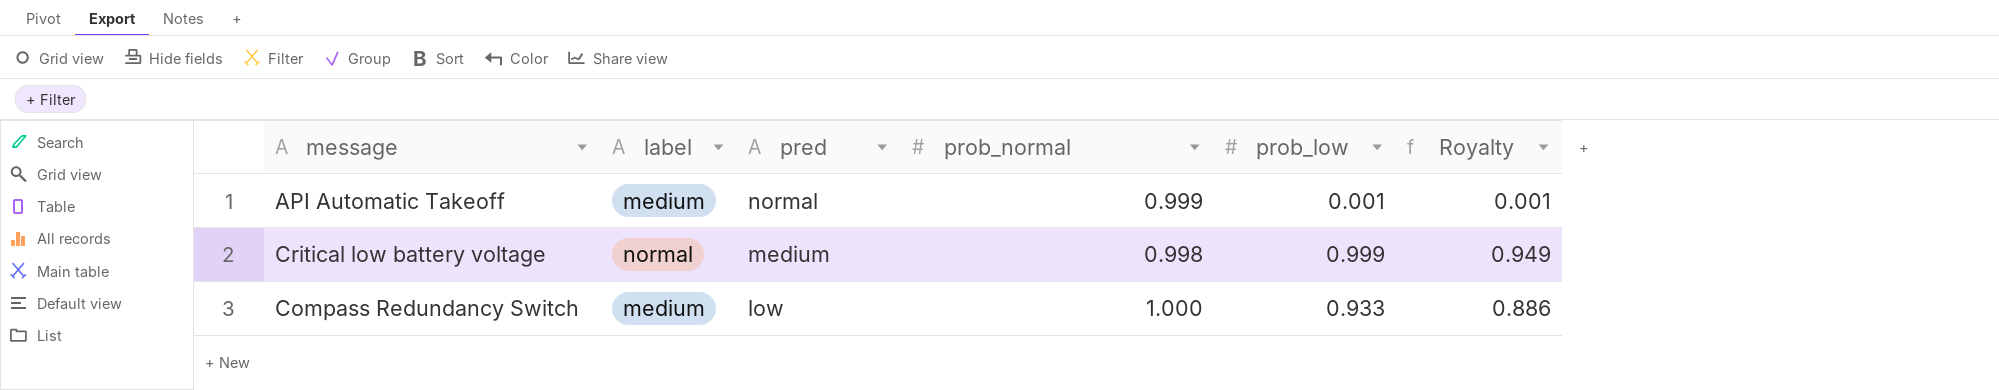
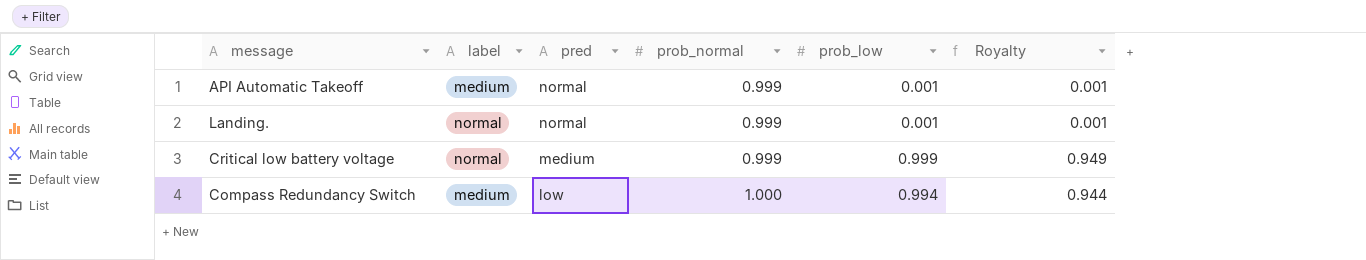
row Landing.: none -> normal | normal | 0.999 | 0.001 | 0.001
Critical low battery voltage | prob_normal: 0.998 -> 0.999
Compass Redundancy Switch | prob_low: 0.933 -> 0.994
Compass Redundancy Switch | Royalty: 0.886 -> 0.944

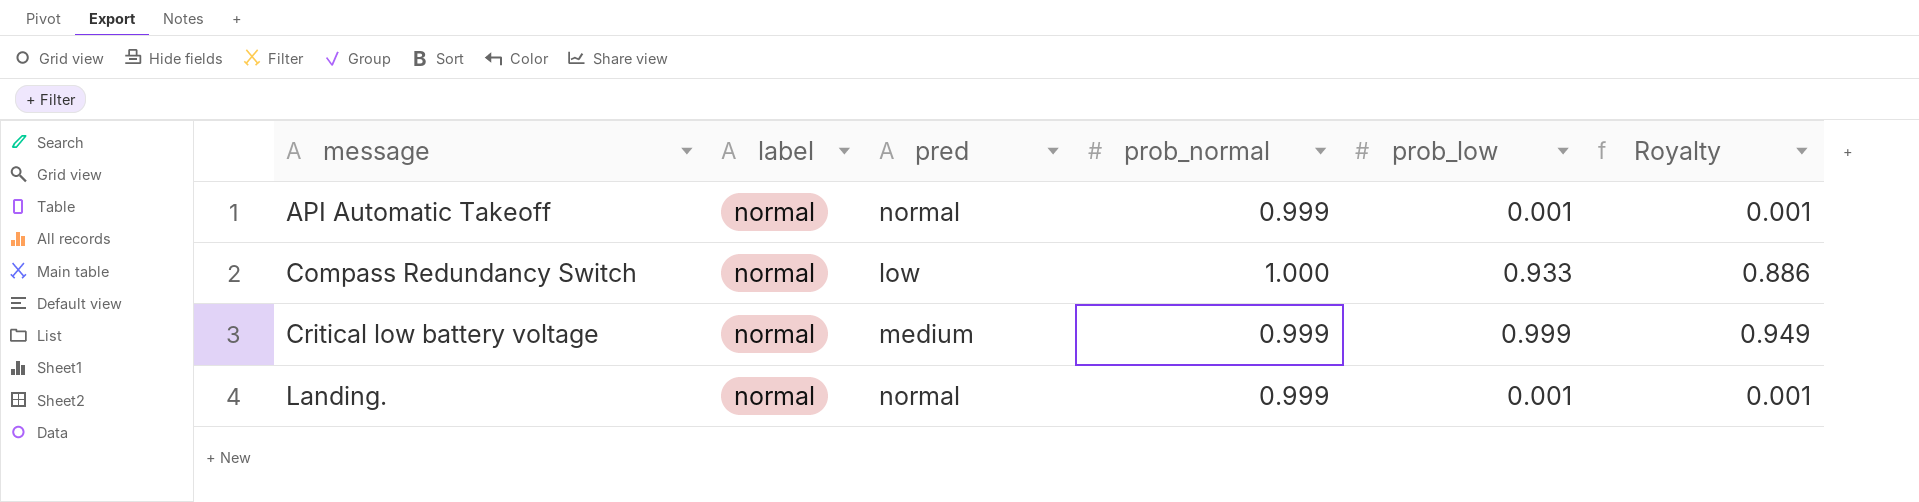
row order: pred descending -> message ascending
API Automatic Takeoff | label: medium -> normal
Compass Redundancy Switch | label: medium -> normal
Compass Redundancy Switch | prob_low: 0.994 -> 0.933
Compass Redundancy Switch | Royalty: 0.944 -> 0.886

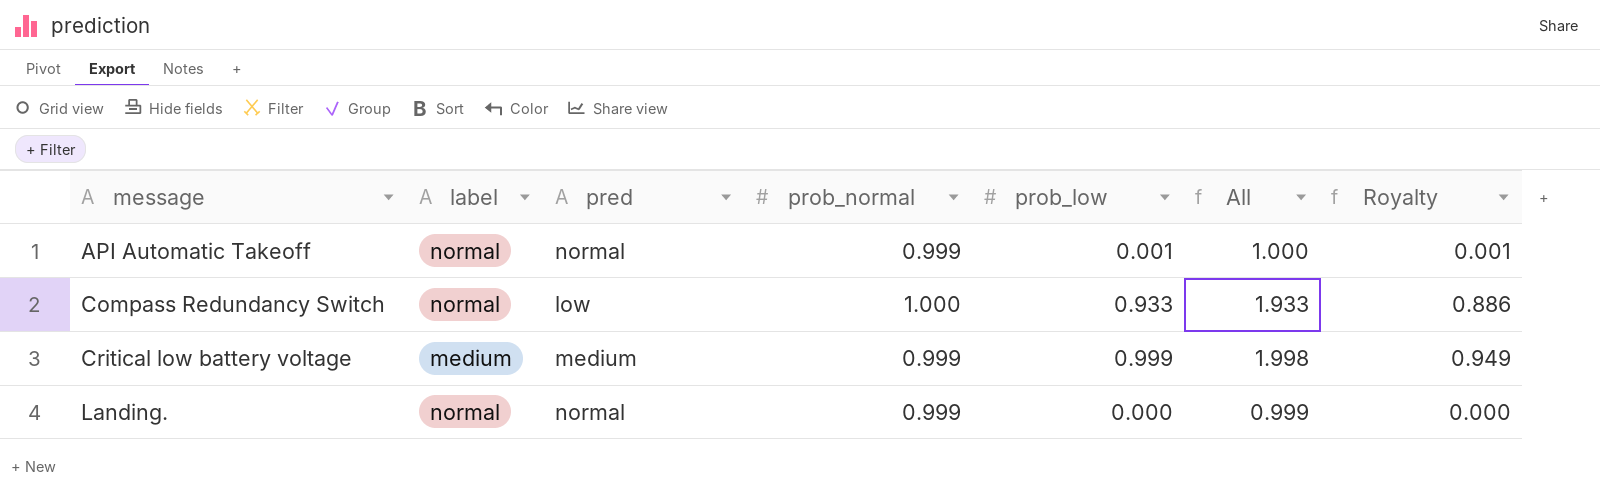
column All | formula: none -> [prob_normal] + [prob_low]
Critical low battery voltage | label: normal -> medium
Landing. | prob_low: 0.001 -> 0.000
Landing. | Royalty: 0.001 -> 0.000

